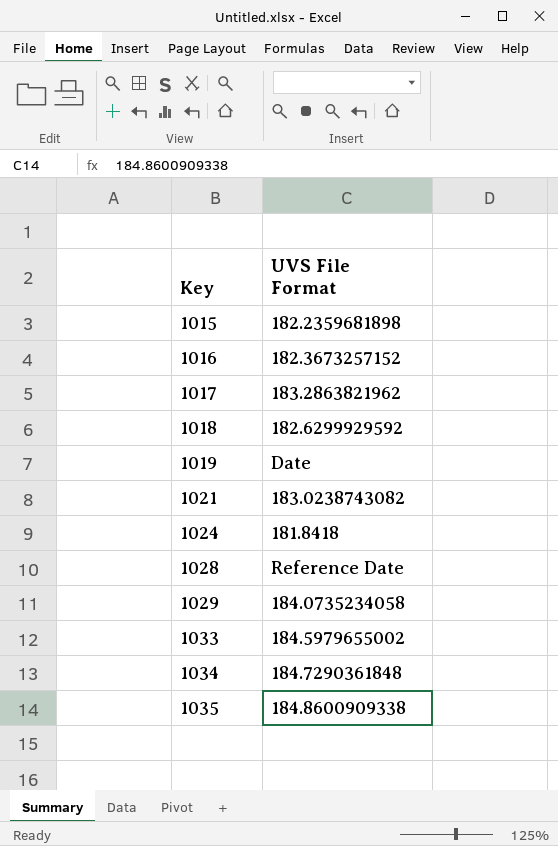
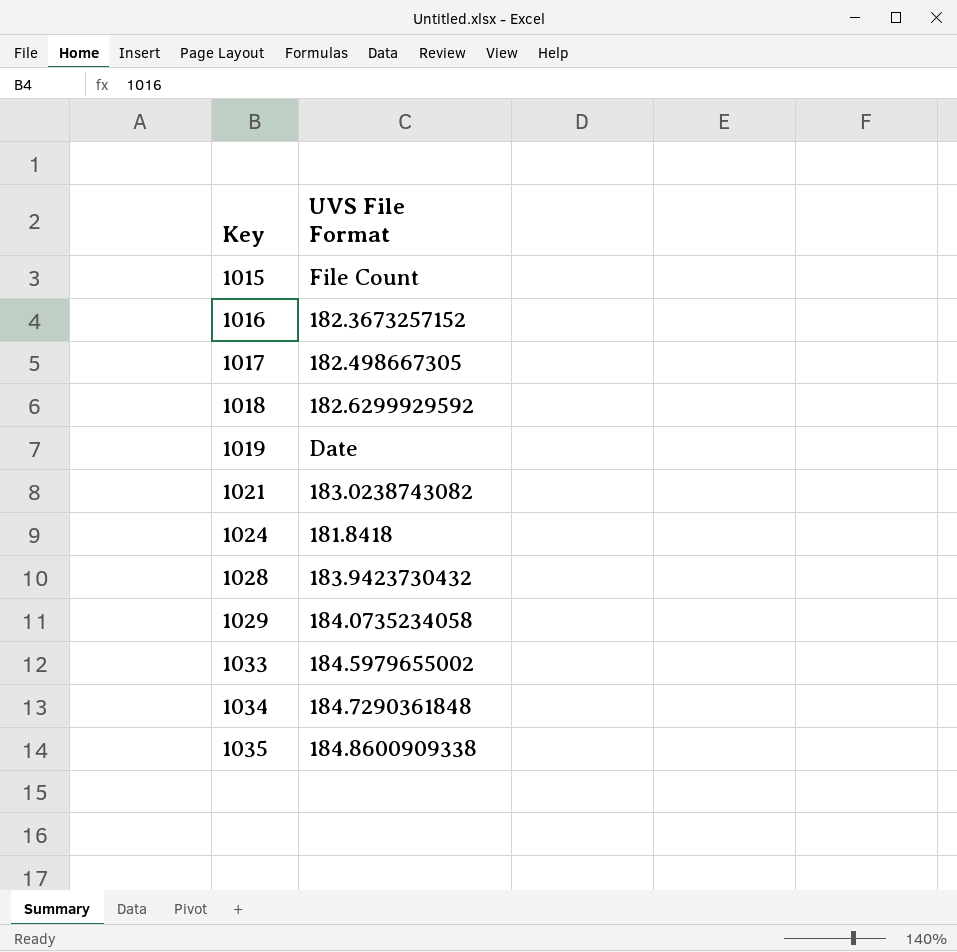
1015 | UVS File Format: 182.2359681898 -> File Count
1017 | UVS File Format: 183.2863821962 -> 182.498667305
1028 | UVS File Format: Reference Date -> 183.9423730432

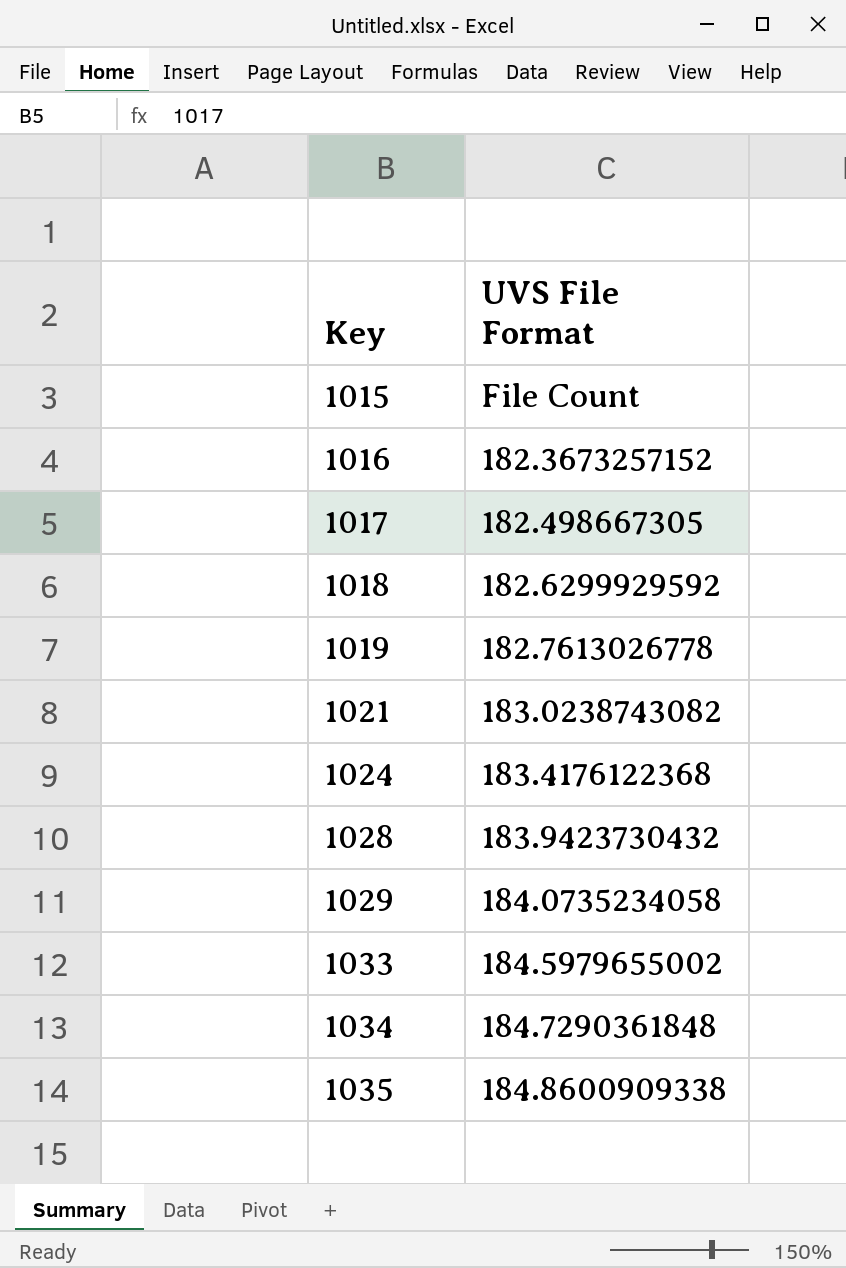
1019 | UVS File Format: Date -> 182.7613026778
1024 | UVS File Format: 181.8418 -> 183.4176122368

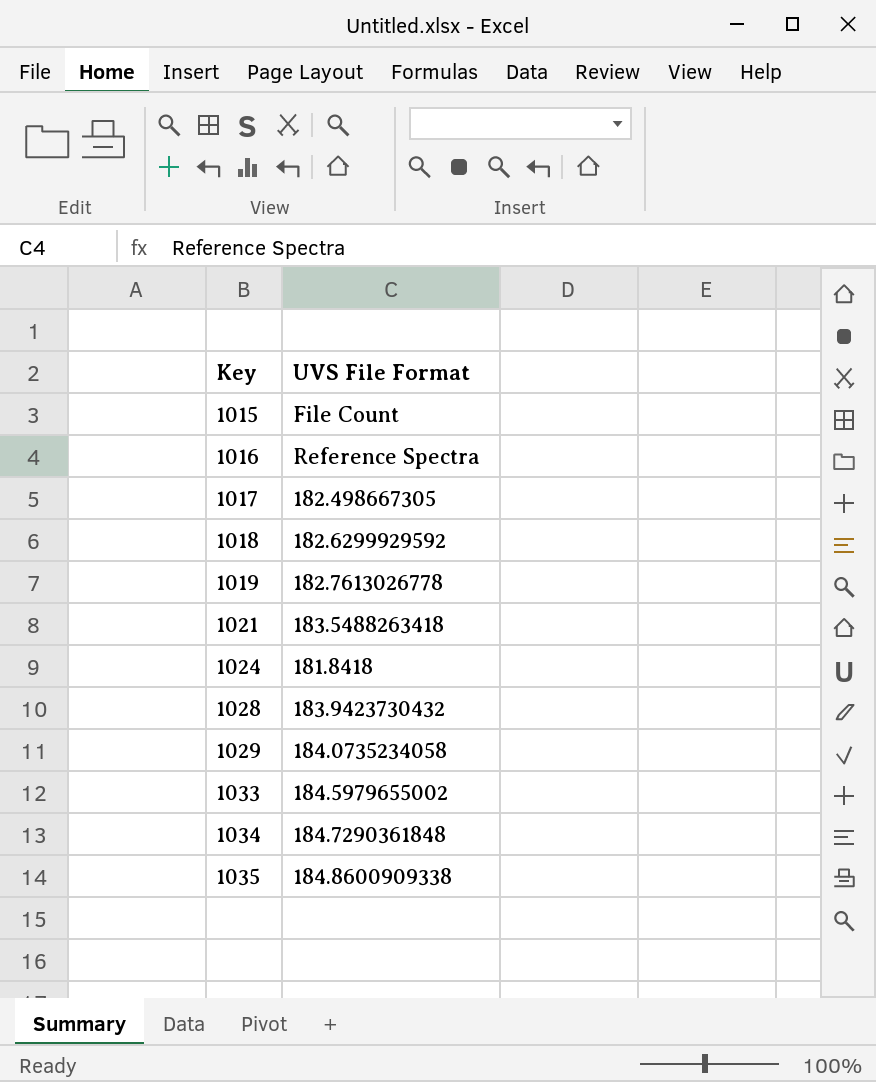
1016 | UVS File Format: 182.3673257152 -> Reference Spectra
1021 | UVS File Format: 183.0238743082 -> 183.5488263418
1024 | UVS File Format: 183.4176122368 -> 181.8418

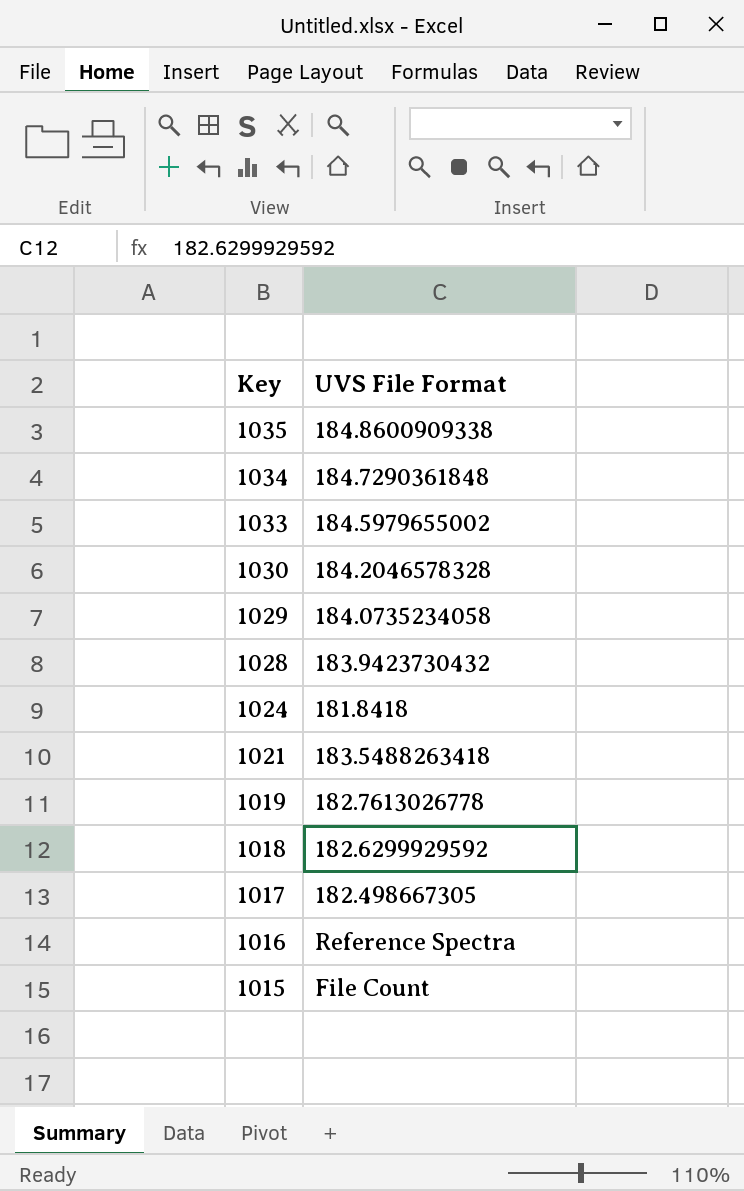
row order: Key ascending -> Key descending
row 1030: none -> 184.2046578328

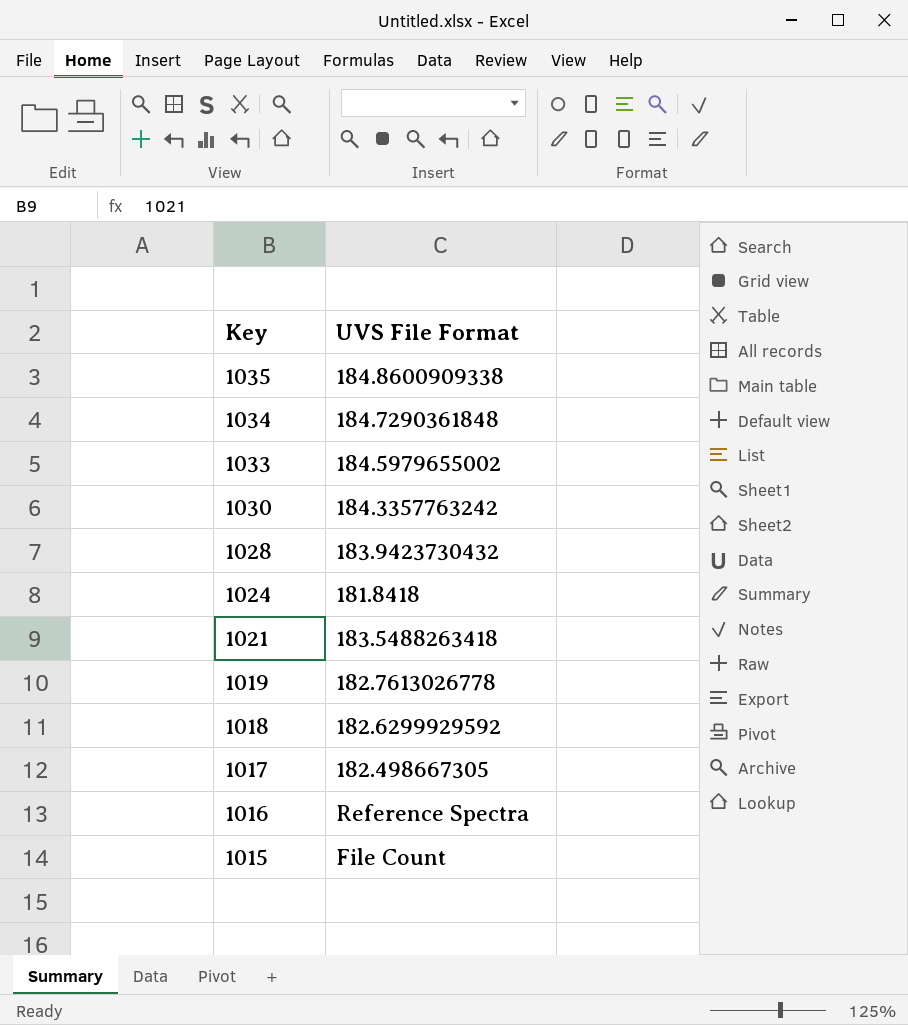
row 1029: 184.0735234058 -> none
1030 | UVS File Format: 184.2046578328 -> 184.3357763242

